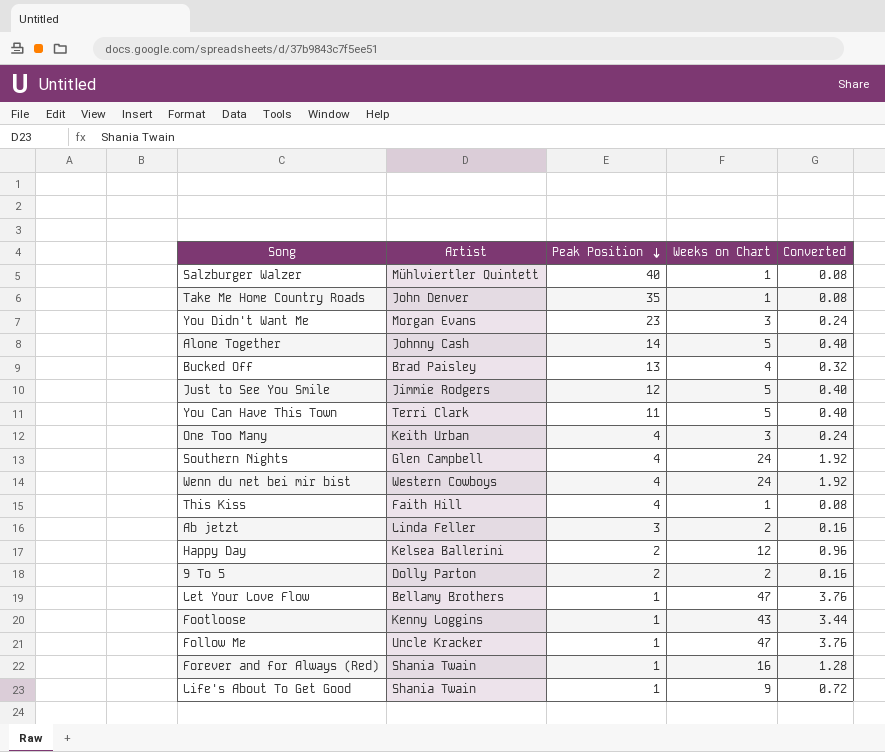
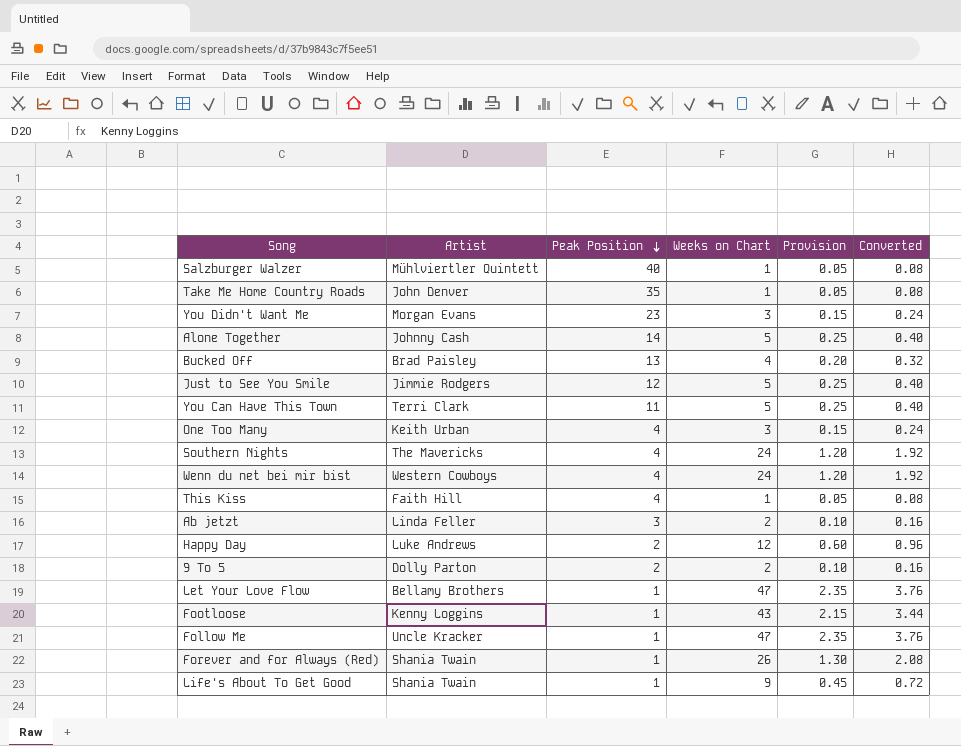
column Provision | formula: none -> [Weeks on Chart] * 0.05
Southern Nights | Artist: Glen Campbell -> The Mavericks
Happy Day | Artist: Kelsea Ballerini -> Luke Andrews
Forever and for Always (Red) | Weeks on Chart: 16 -> 26
Forever and for Always (Red) | Converted: 1.28 -> 2.08

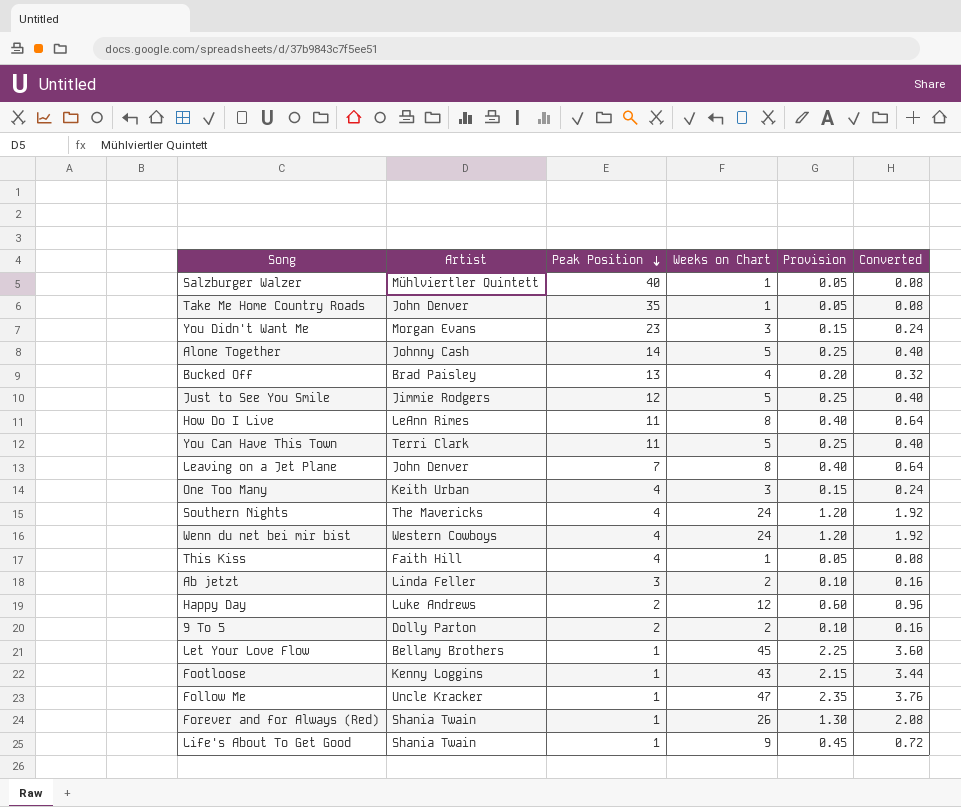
row How Do I Live: none -> LeAnn Rimes | 11 | 8 | 0.40 | 0.64
row Leaving on a Jet Plane: none -> John Denver | 7 | 8 | 0.40 | 0.64
Let Your Love Flow | Weeks on Chart: 47 -> 45
Let Your Love Flow | Provision: 2.35 -> 2.25
Let Your Love Flow | Converted: 3.76 -> 3.60

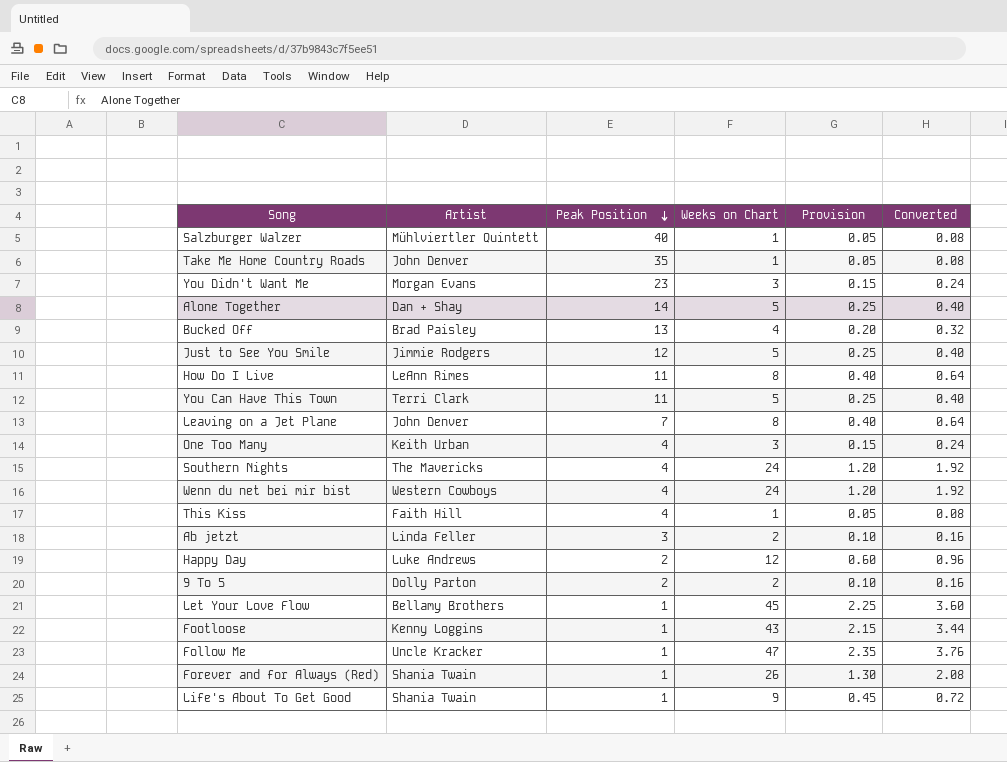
Alone Together | Artist: Johnny Cash -> Dan + Shay

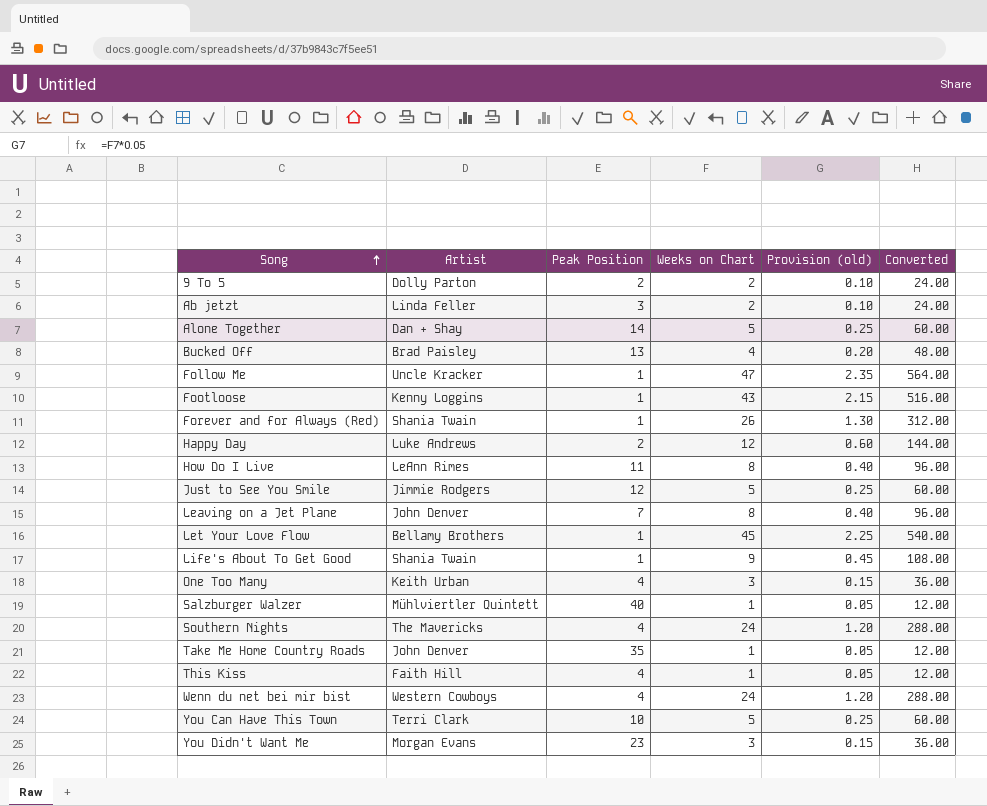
row order: Peak Position descending -> Song ascending
column name: Provision -> Provision (old)
column Converted | formula: [Weeks on Chart] * 0.08 -> [Weeks on Chart] * 12
You Can Have This Town | Peak Position: 11 -> 10

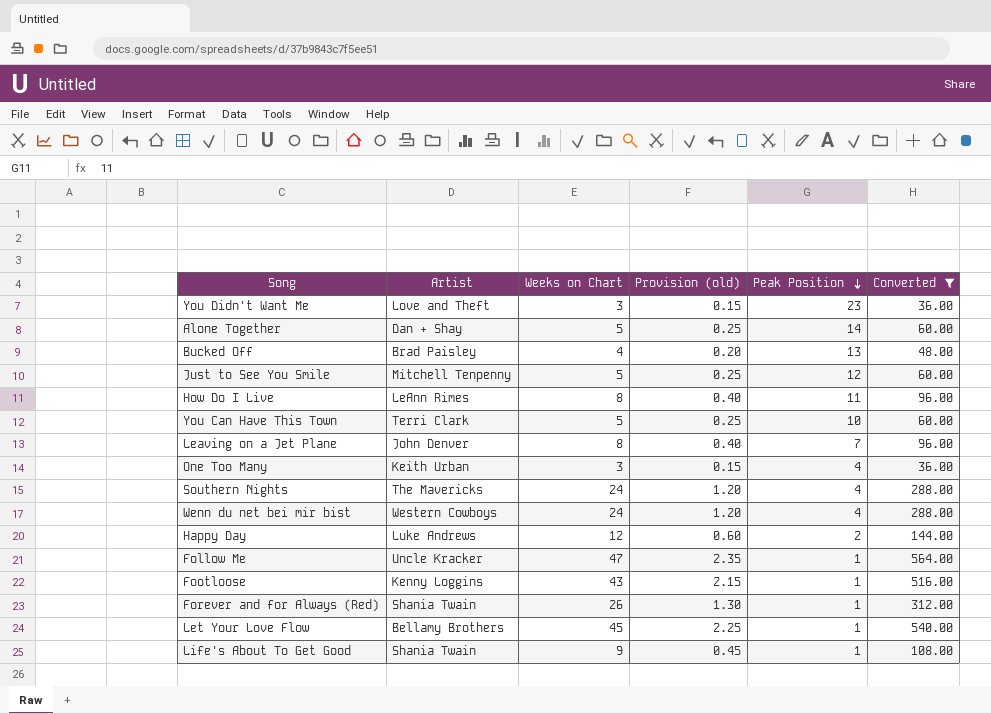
filter: none -> Converted >= 36.00
row order: Song ascending -> Peak Position descending
column Peak Position | position: 3 -> 5
You Didn't Want Me | Artist: Morgan Evans -> Love and Theft
Just to See You Smile | Artist: Jimmie Rodgers -> Mitchell Tenpenny

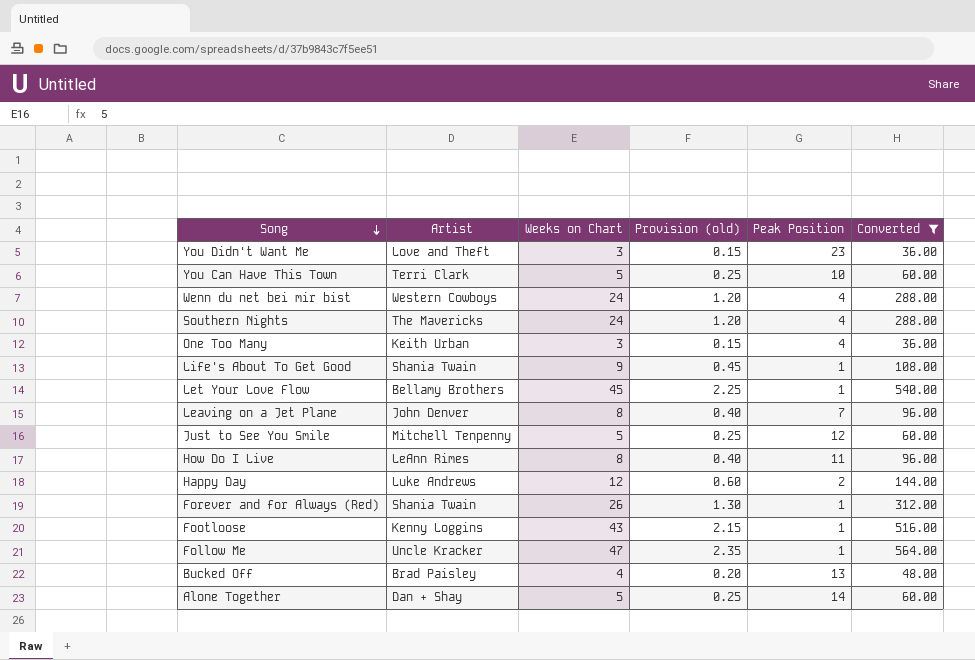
row order: Peak Position descending -> Song descending

